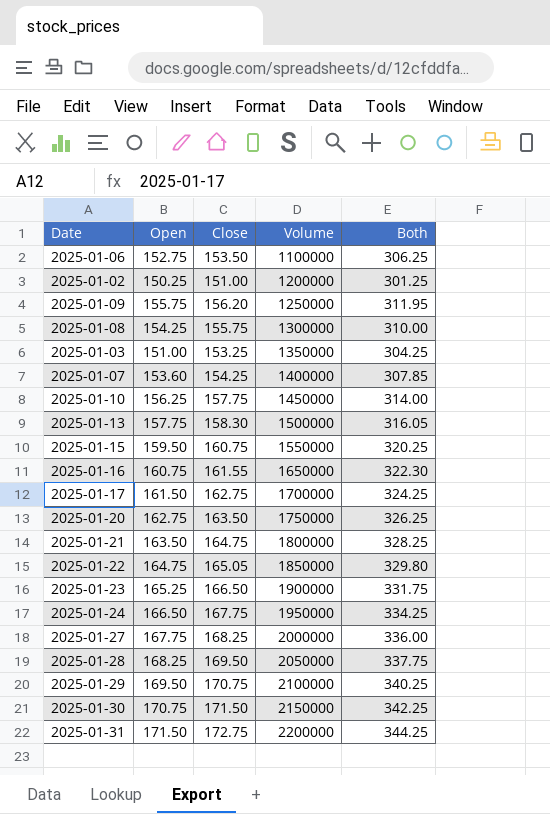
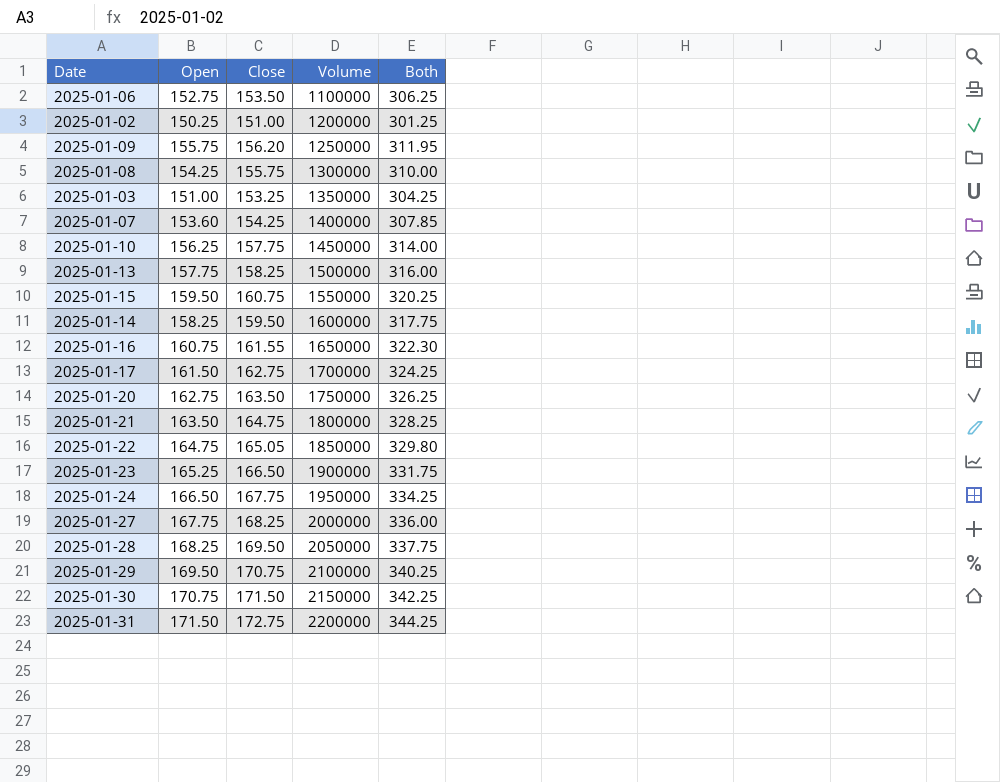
2025-01-13 | Close: 158.30 -> 158.25
2025-01-13 | Both: 316.05 -> 316.00
row 2025-01-14: none -> 158.25 | 159.50 | 1600000 | 317.75

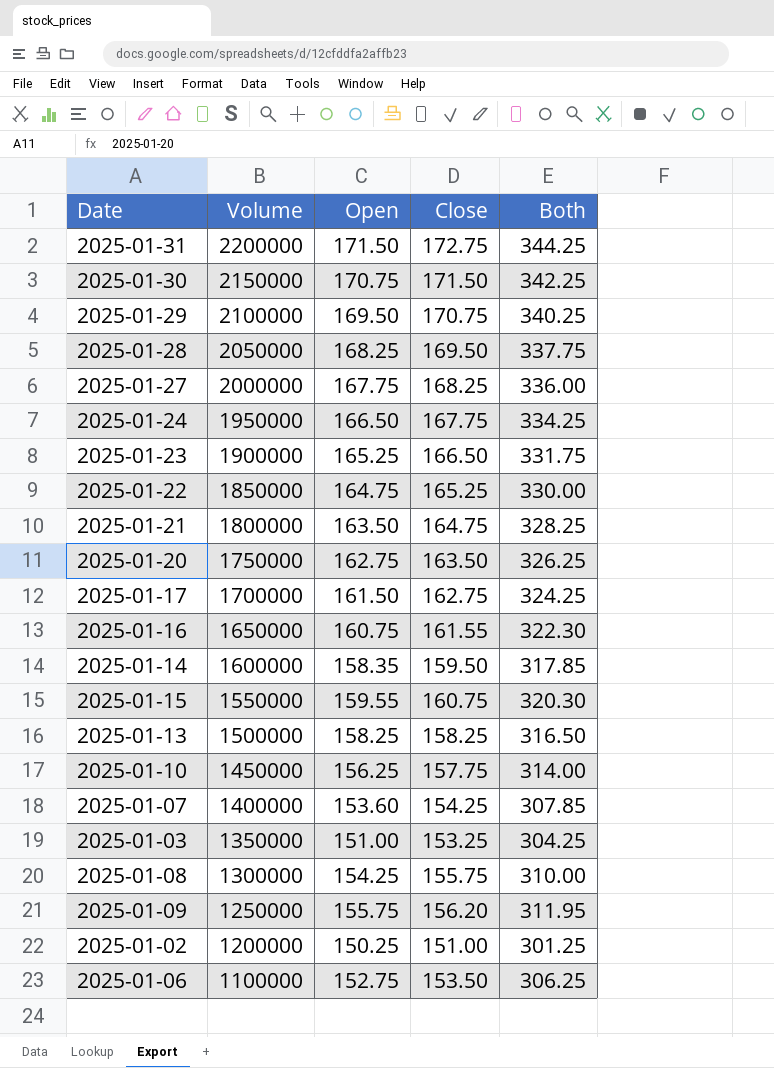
row order: Volume ascending -> Volume descending
column Volume | position: 4 -> 2
2025-01-22 | Close: 165.05 -> 165.25
2025-01-22 | Both: 329.80 -> 330.00
2025-01-14 | Open: 158.25 -> 158.35
2025-01-14 | Both: 317.75 -> 317.85
2025-01-15 | Open: 159.50 -> 159.55
2025-01-15 | Both: 320.25 -> 320.30
2025-01-13 | Open: 157.75 -> 158.25
2025-01-13 | Both: 316.00 -> 316.50

